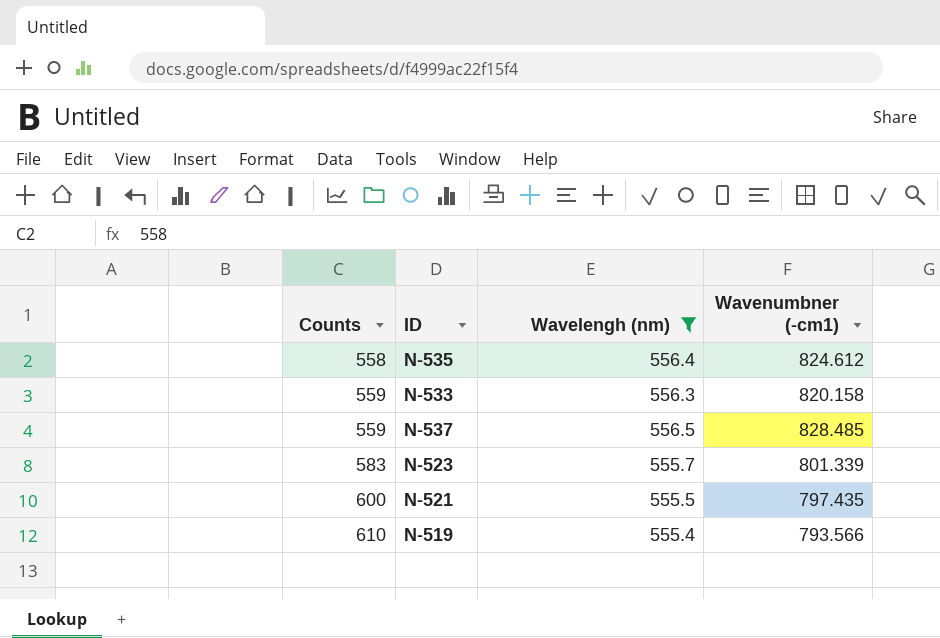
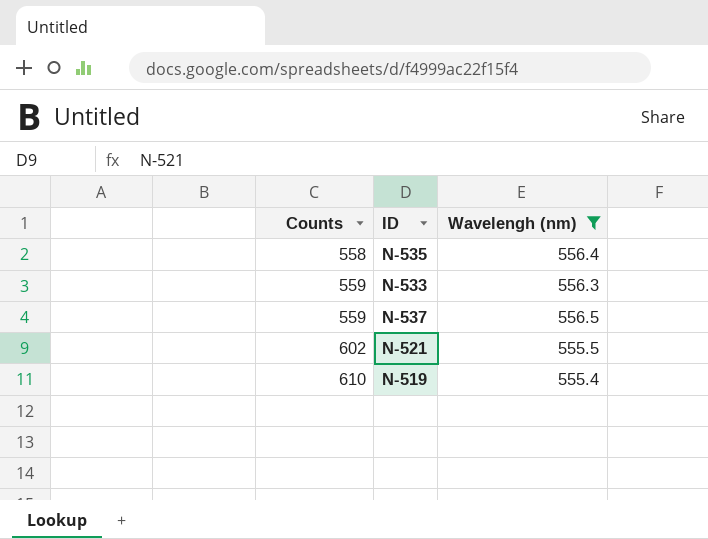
column Wavenumbner (-cm1) | position: 4 -> none
row N-523: 583 | 555.7 | 801.339 -> none
N-521 | Counts: 600 -> 602

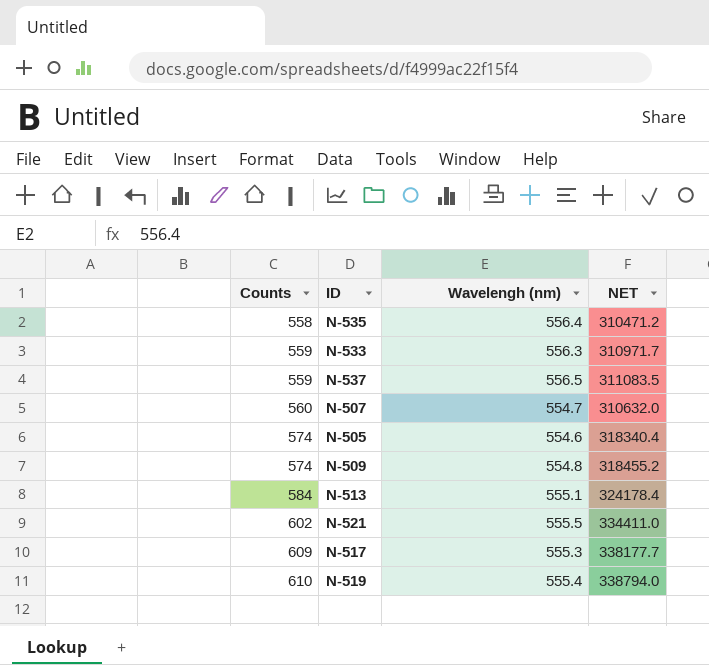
filter: Wavelengh (nm) >= 555.4 -> none
column NET | formula: none -> [Counts] * [Wavelengh (nm)]

